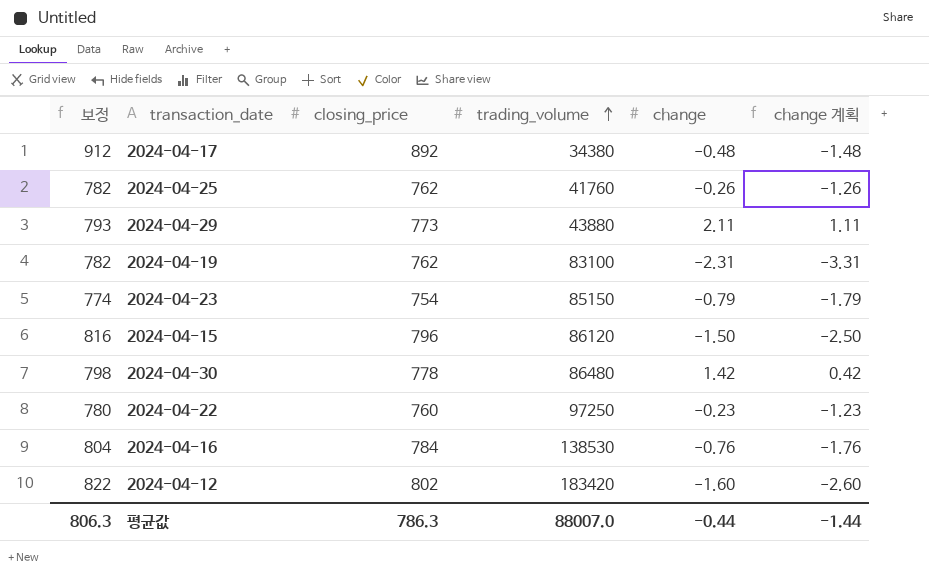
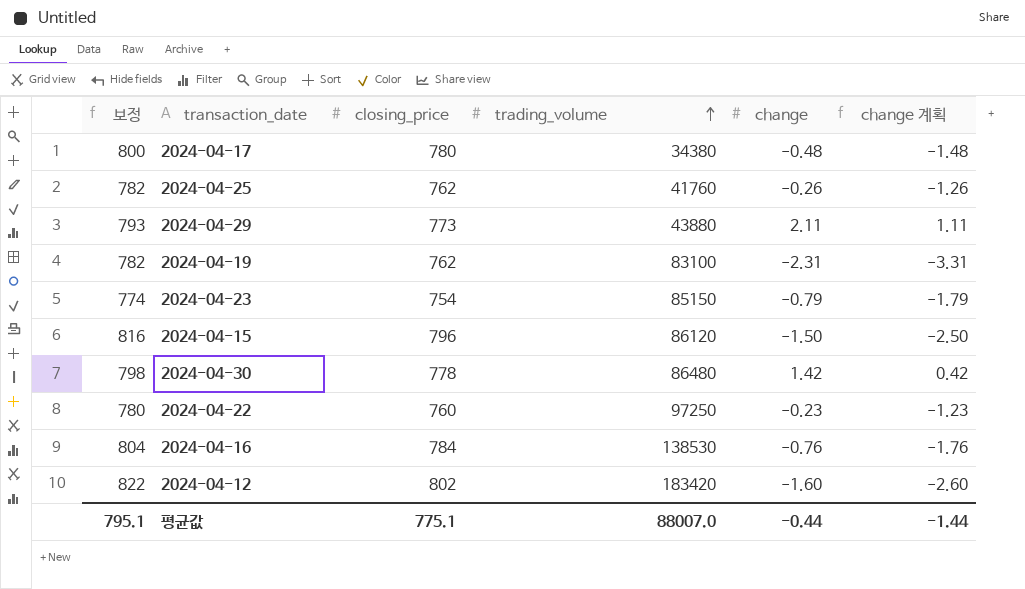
2024-04-17 | 보정: 912 -> 800
2024-04-17 | closing_price: 892 -> 780
평균값 | 보정: 806.3 -> 795.1
평균값 | closing_price: 786.3 -> 775.1

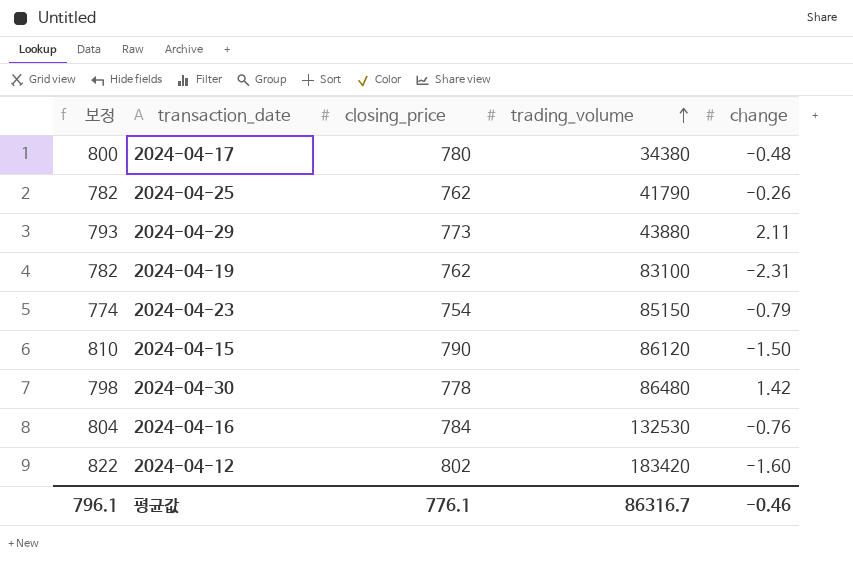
column change 계획 | formula: [change] - 1 -> none
row 2024-04-22: 780 | 760 | 97250 | -0.23 | -1.23 -> none
2024-04-25 | trading_volume: 41760 -> 41790
2024-04-15 | 보정: 816 -> 810
2024-04-15 | closing_price: 796 -> 790
2024-04-16 | trading_volume: 138530 -> 132530
평균값 | 보정: 795.1 -> 796.1
평균값 | closing_price: 775.1 -> 776.1
평균값 | trading_volume: 88007.0 -> 86316.7
평균값 | change: -0.44 -> -0.46

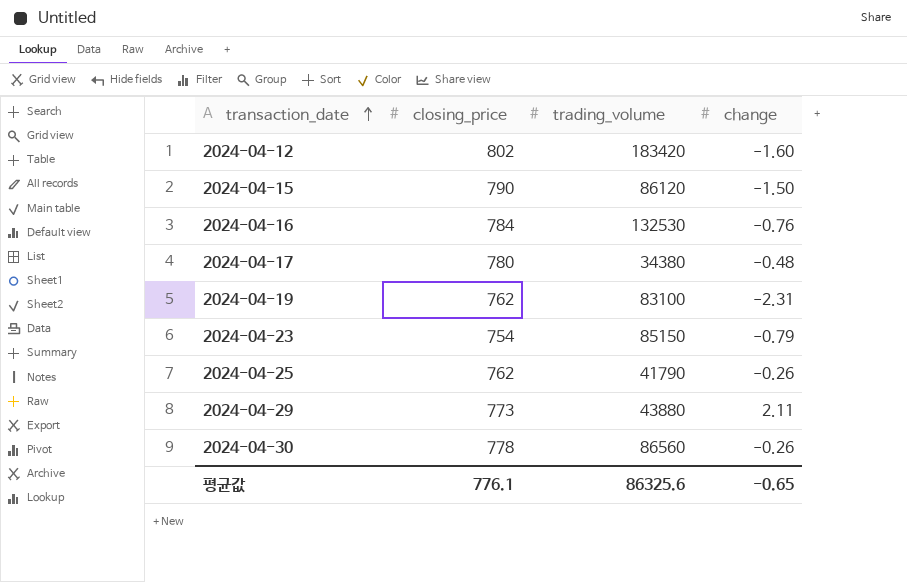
row order: trading_volume ascending -> transaction_date ascending
column 보정 | formula: [closing_price] + 20 -> none
2024-04-30 | trading_volume: 86480 -> 86560
2024-04-30 | change: 1.42 -> -0.26
평균값 | trading_volume: 86316.7 -> 86325.6
평균값 | change: -0.46 -> -0.65

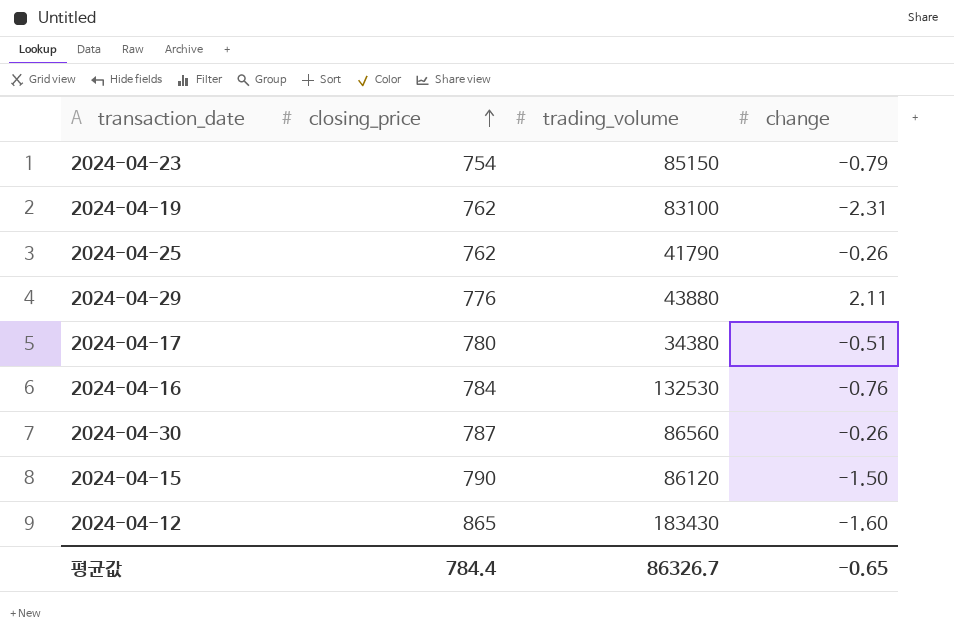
row order: transaction_date ascending -> closing_price ascending
2024-04-29 | closing_price: 773 -> 776
2024-04-17 | change: -0.48 -> -0.51
2024-04-30 | closing_price: 778 -> 787
2024-04-12 | closing_price: 802 -> 865
2024-04-12 | trading_volume: 183420 -> 183430
평균값 | closing_price: 776.1 -> 784.4
평균값 | trading_volume: 86325.6 -> 86326.7

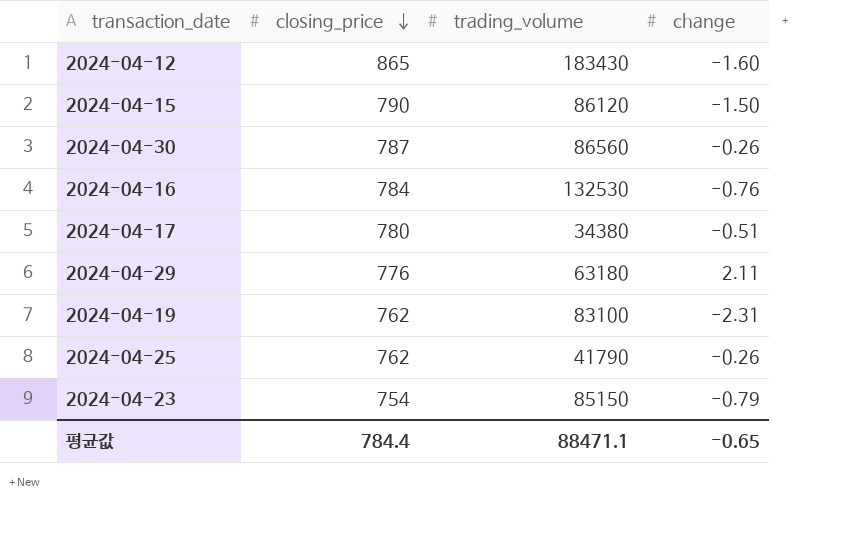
row order: closing_price ascending -> closing_price descending
2024-04-29 | trading_volume: 43880 -> 63180
평균값 | trading_volume: 86326.7 -> 88471.1

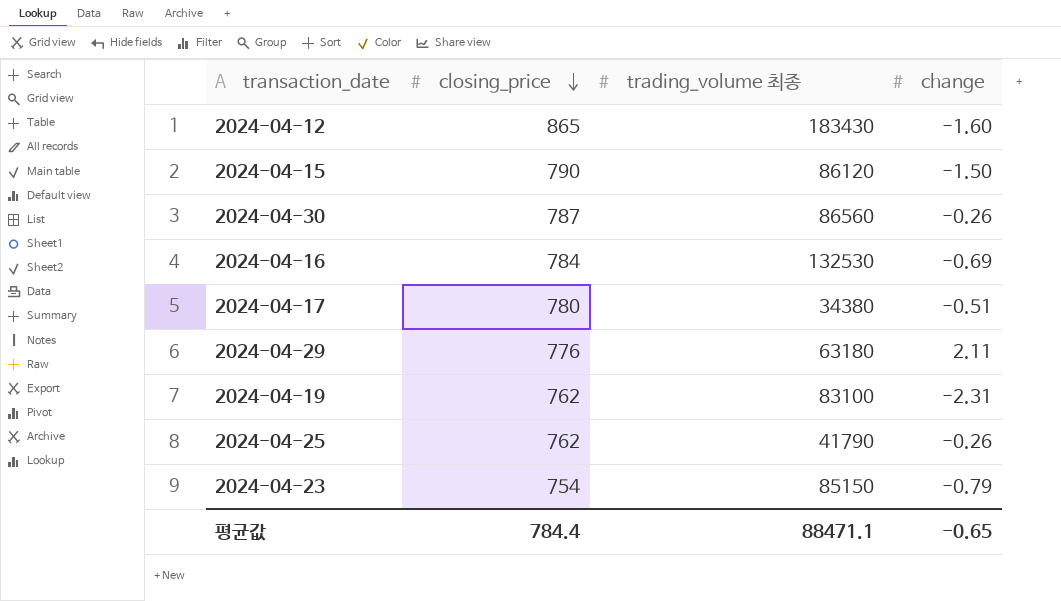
column name: trading_volume -> trading_volume 최종
2024-04-16 | change: -0.76 -> -0.69

